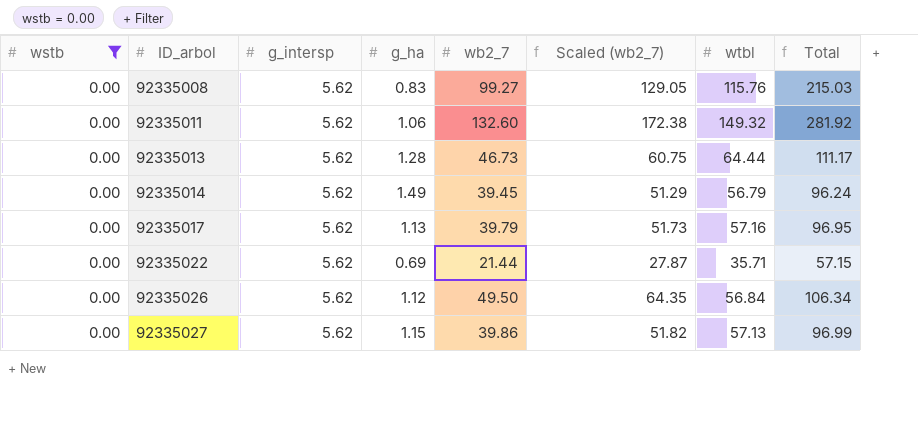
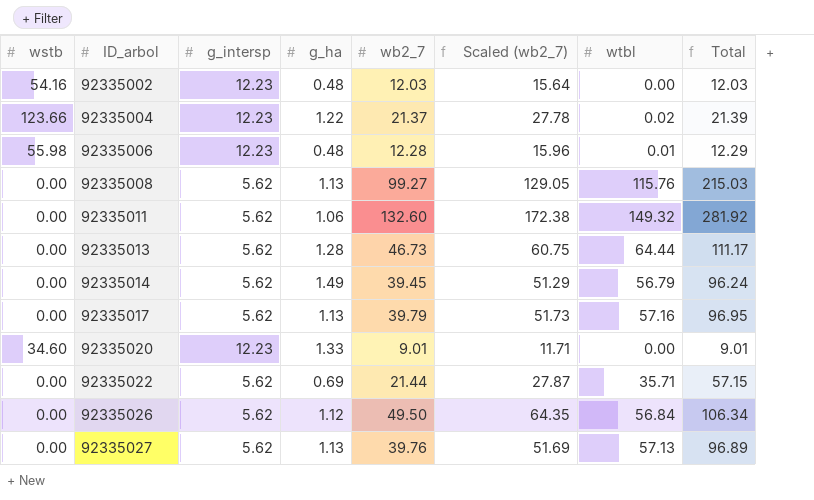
filter: wstb = 0.00 -> none
92335008 | g_ha: 0.83 -> 1.13
92335027 | g_ha: 1.15 -> 1.13
92335027 | wb2_7: 39.86 -> 39.76
92335027 | Scaled (wb2_7): 51.82 -> 51.69
92335027 | Total: 96.99 -> 96.89

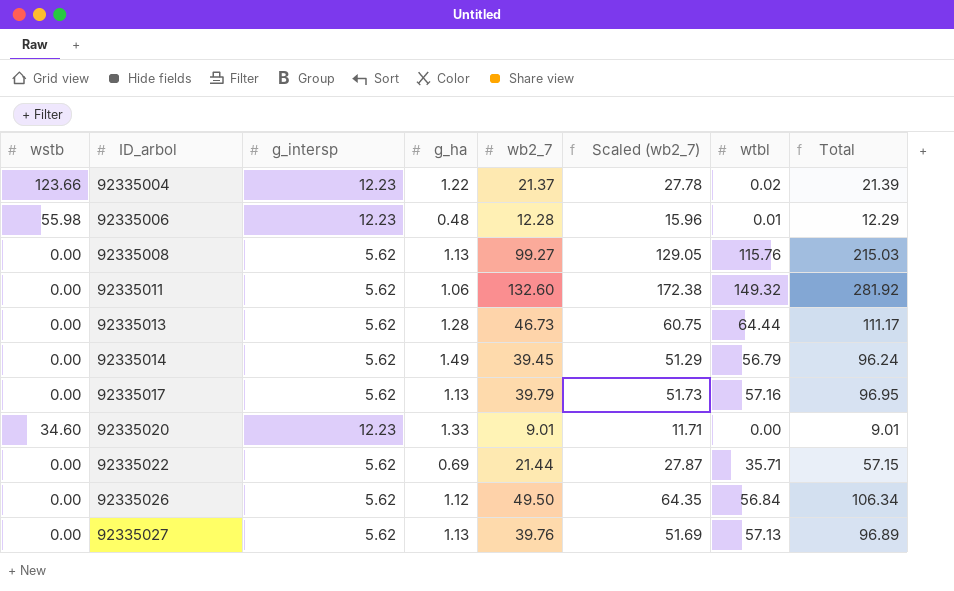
row 92335002: 54.16 | 12.23 | 0.48 | 12.03 | 15.64 | 0.00 | 12.03 -> none

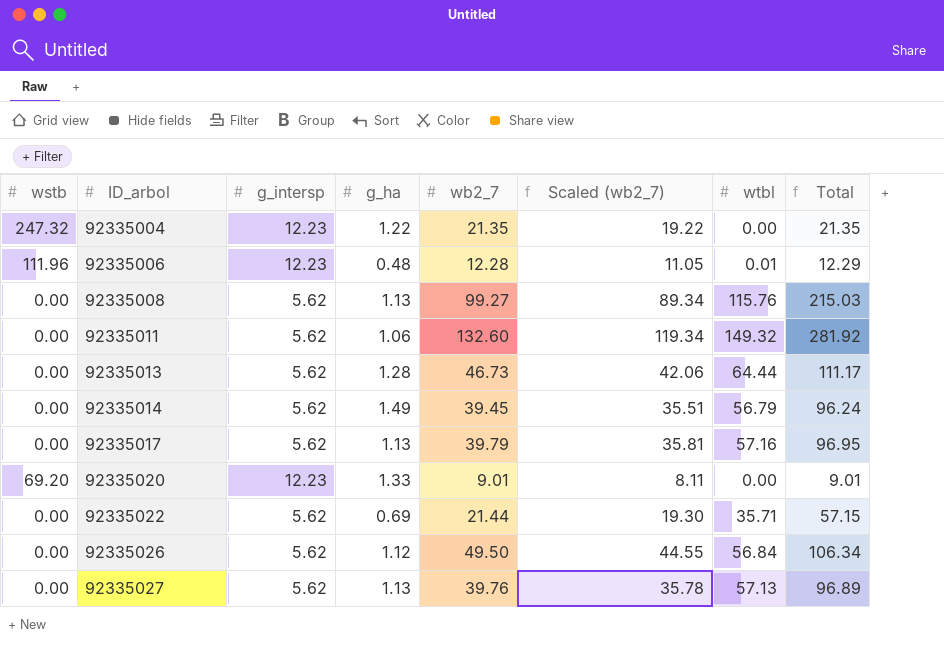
column Scaled (wb2_7) | formula: [wb2_7] * 1.3 -> [wb2_7] * 0.9
92335004 | wstb: 123.66 -> 247.32
92335004 | wb2_7: 21.37 -> 21.35
92335004 | wtbl: 0.02 -> 0.00
92335004 | Total: 21.39 -> 21.35
92335006 | wstb: 55.98 -> 111.96
92335020 | wstb: 34.60 -> 69.20

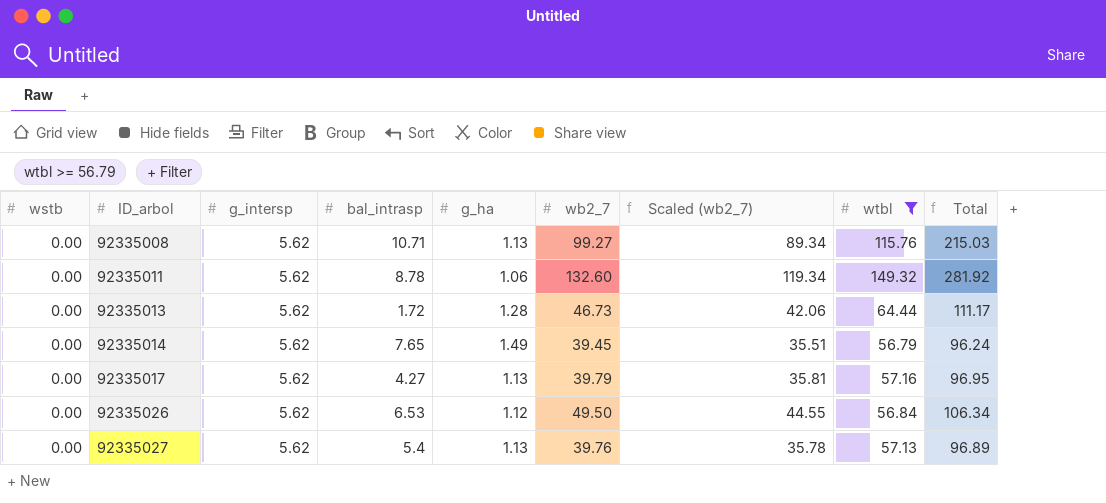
filter: none -> wtbl >= 56.79
column bal_intrasp | position: none -> 4

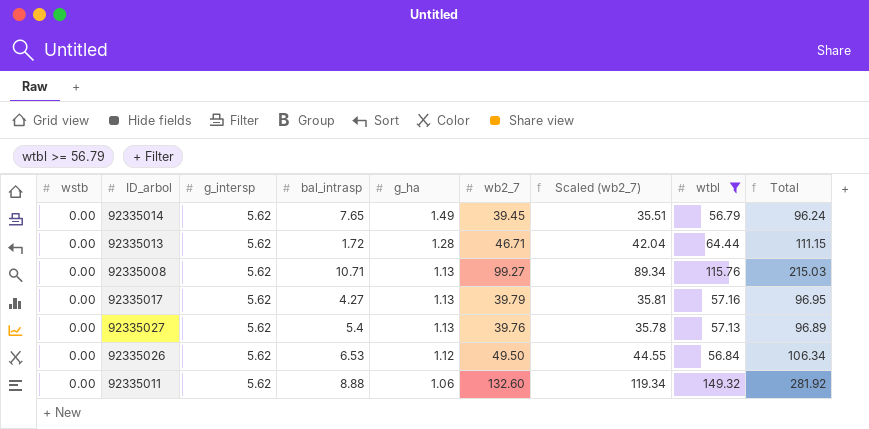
row order: ID_arbol ascending -> g_ha descending
92335013 | wb2_7: 46.73 -> 46.71
92335013 | Scaled (wb2_7): 42.06 -> 42.04
92335013 | Total: 111.17 -> 111.15
92335011 | bal_intrasp: 8.78 -> 8.88

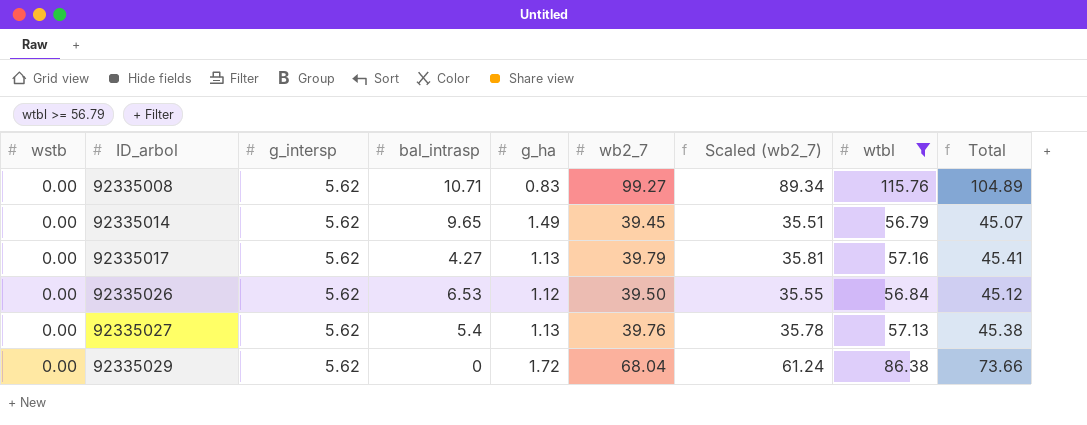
row order: g_ha descending -> ID_arbol ascending
column Total | formula: [wb2_7] + [wtbl] -> [g_intersp] + [wb2_7]
row 92335013: 0.00 | 5.62 | 1.72 | 1.28 | 46.71 | 42.04 | 64.44 | 111.15 -> none
row 92335011: 0.00 | 5.62 | 8.88 | 1.06 | 132.60 | 119.34 | 149.32 | 281.92 -> none
92335008 | g_ha: 1.13 -> 0.83
92335014 | bal_intrasp: 7.65 -> 9.65
92335026 | wb2_7: 49.50 -> 39.50
92335026 | Scaled (wb2_7): 44.55 -> 35.55
row 92335029: none -> 0.00 | 5.62 | 0 | 1.72 | 68.04 | 61.24 | 86.38 | 73.66

